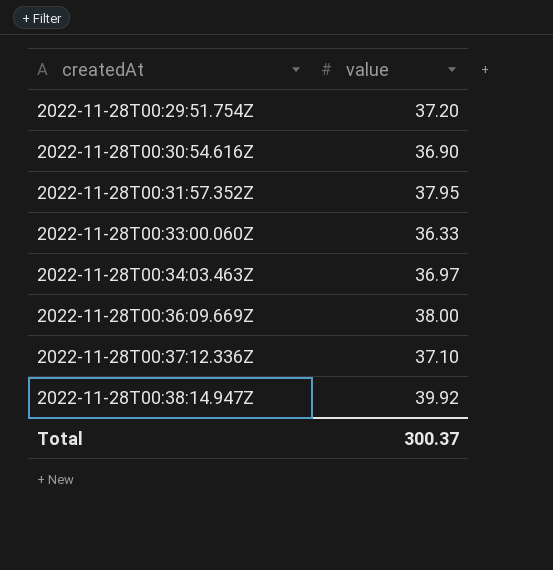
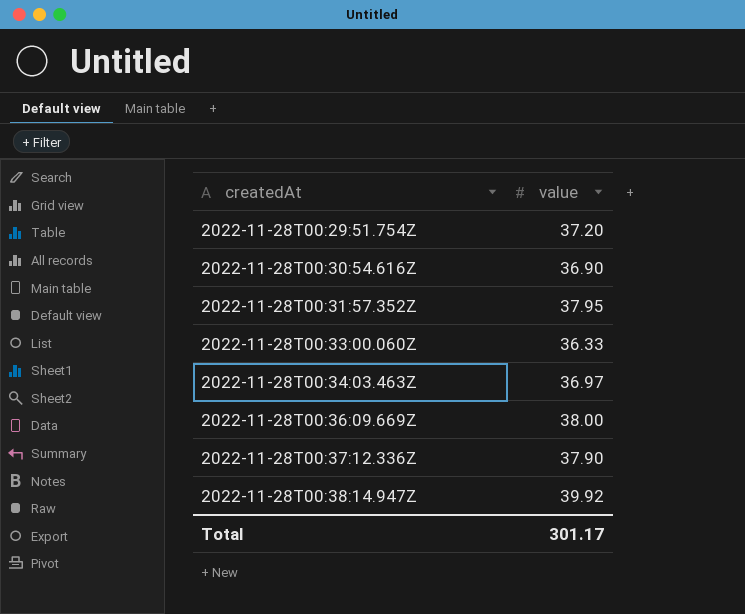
2022-11-28T00:37:12.336Z | value: 37.10 -> 37.90
Total | value: 300.37 -> 301.17

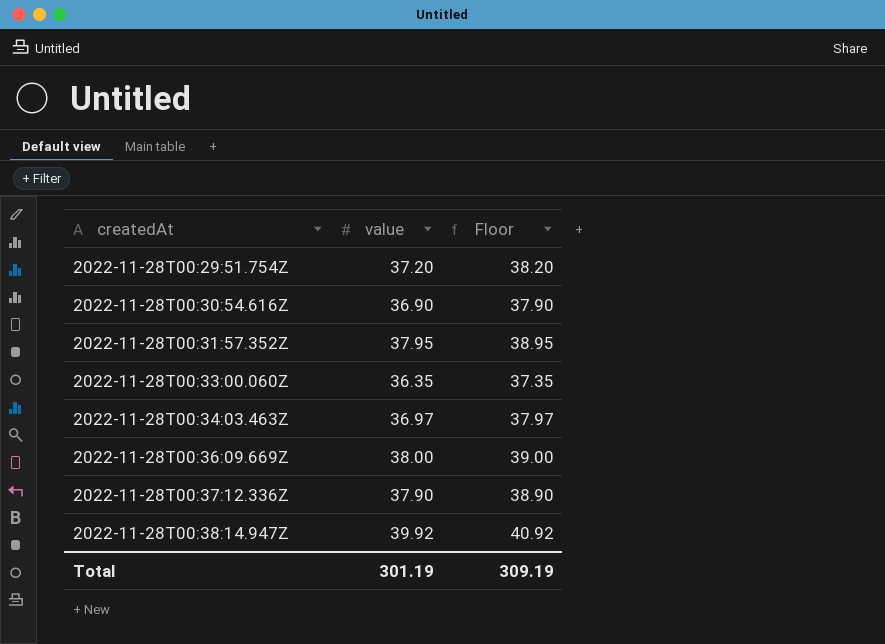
column Floor | formula: none -> [value] + 1
2022-11-28T00:33:00.060Z | value: 36.33 -> 36.35
Total | value: 301.17 -> 301.19

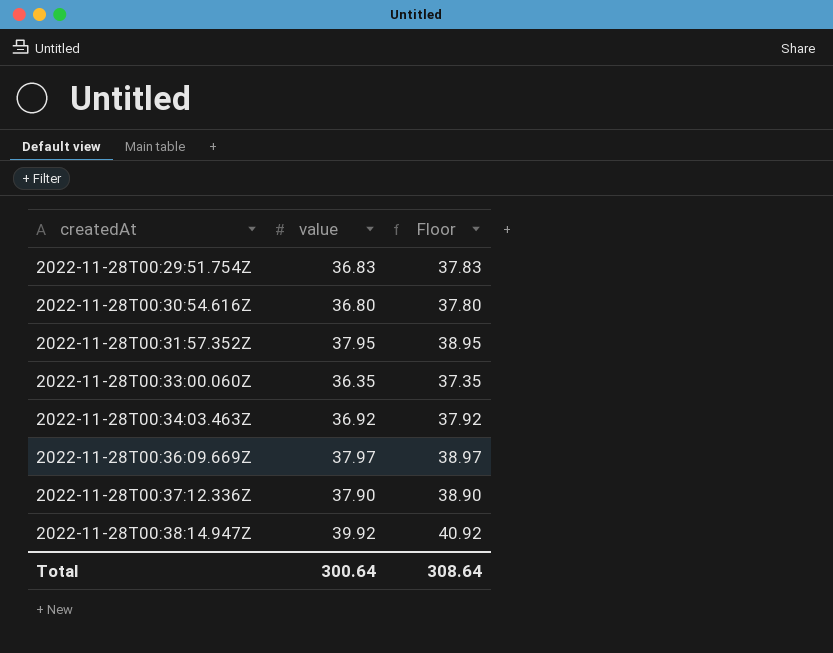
2022-11-28T00:29:51.754Z | value: 37.20 -> 36.83
2022-11-28T00:29:51.754Z | Floor: 38.20 -> 37.83
2022-11-28T00:30:54.616Z | value: 36.90 -> 36.80
2022-11-28T00:30:54.616Z | Floor: 37.90 -> 37.80
2022-11-28T00:34:03.463Z | value: 36.97 -> 36.92
2022-11-28T00:34:03.463Z | Floor: 37.97 -> 37.92
2022-11-28T00:36:09.669Z | value: 38.00 -> 37.97
2022-11-28T00:36:09.669Z | Floor: 39.00 -> 38.97
Total | value: 301.19 -> 300.64
Total | Floor: 309.19 -> 308.64

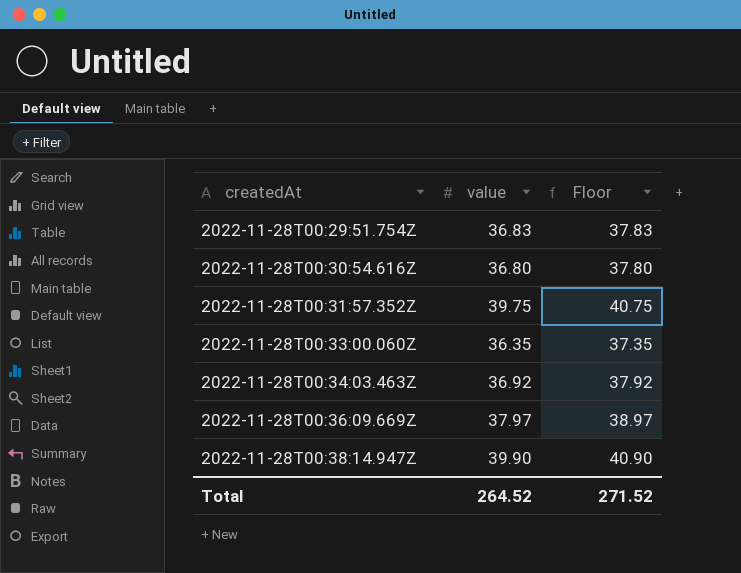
row 2022-11-28T00:37:12.336Z: 37.90 | 38.90 -> none
2022-11-28T00:31:57.352Z | value: 37.95 -> 39.75
2022-11-28T00:31:57.352Z | Floor: 38.95 -> 40.75
2022-11-28T00:38:14.947Z | value: 39.92 -> 39.90
2022-11-28T00:38:14.947Z | Floor: 40.92 -> 40.90
Total | value: 300.64 -> 264.52
Total | Floor: 308.64 -> 271.52

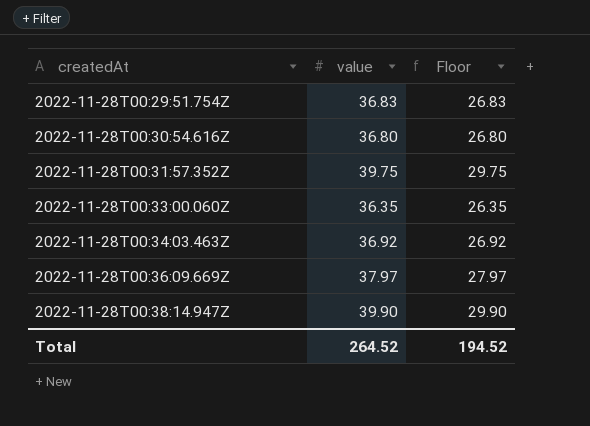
column Floor | formula: [value] + 1 -> [value] - 10
Total | Floor: 271.52 -> 194.52

